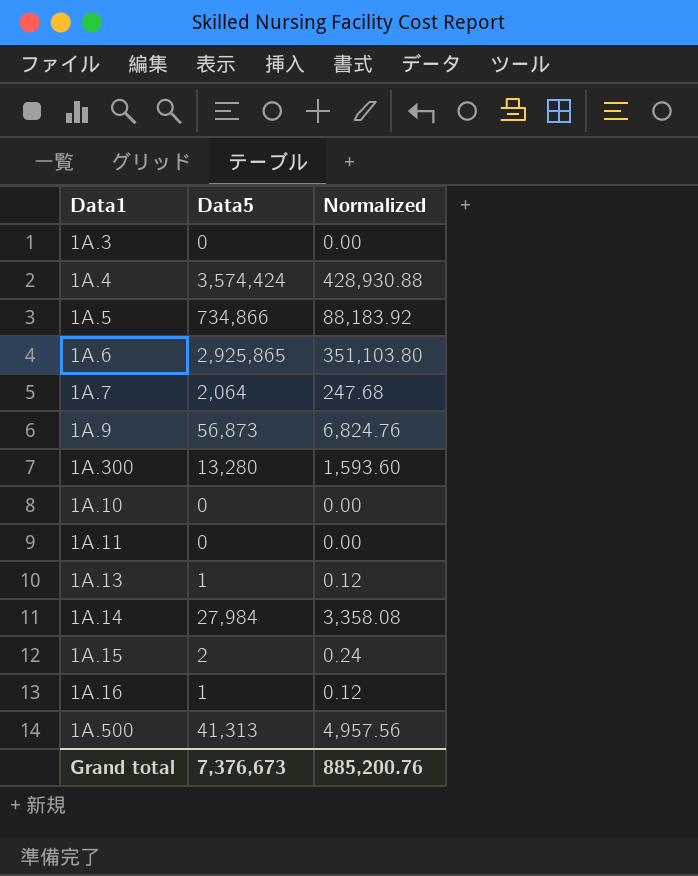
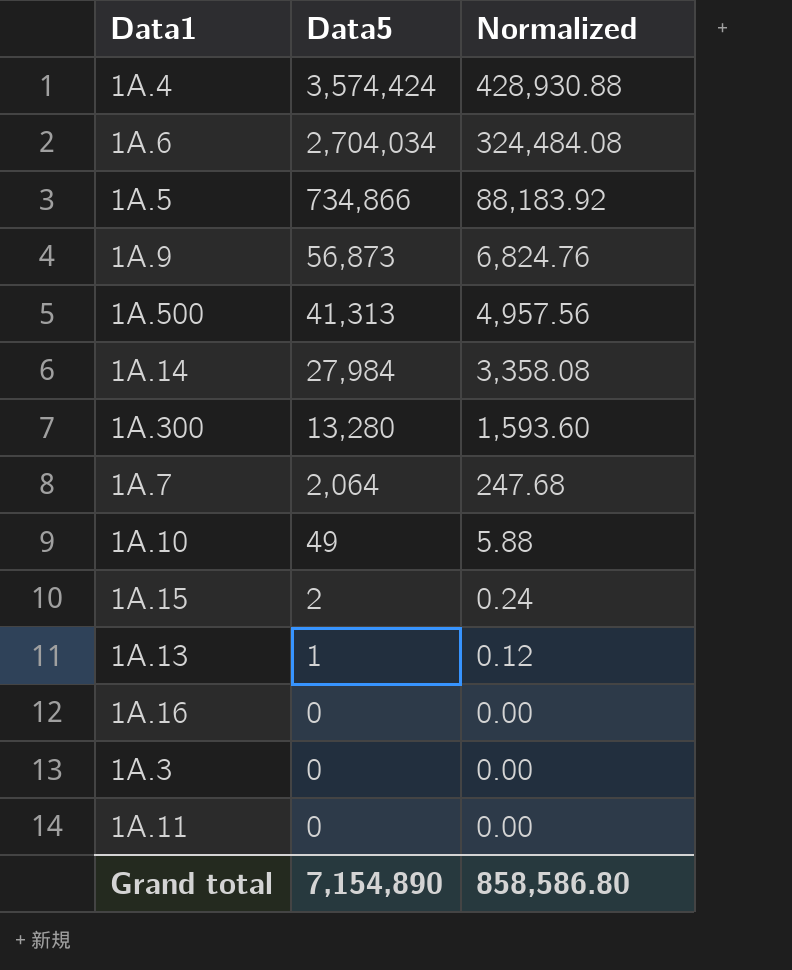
row order: none -> Data5 descending
1A.6 | Data5: 2,925,865 -> 2,704,034
1A.6 | Normalized: 351,103.80 -> 324,484.08
1A.10 | Data5: 0 -> 49
1A.10 | Normalized: 0.00 -> 5.88
1A.16 | Data5: 1 -> 0
1A.16 | Normalized: 0.12 -> 0.00
Grand total | Data5: 7,376,673 -> 7,154,890
Grand total | Normalized: 885,200.76 -> 858,586.80

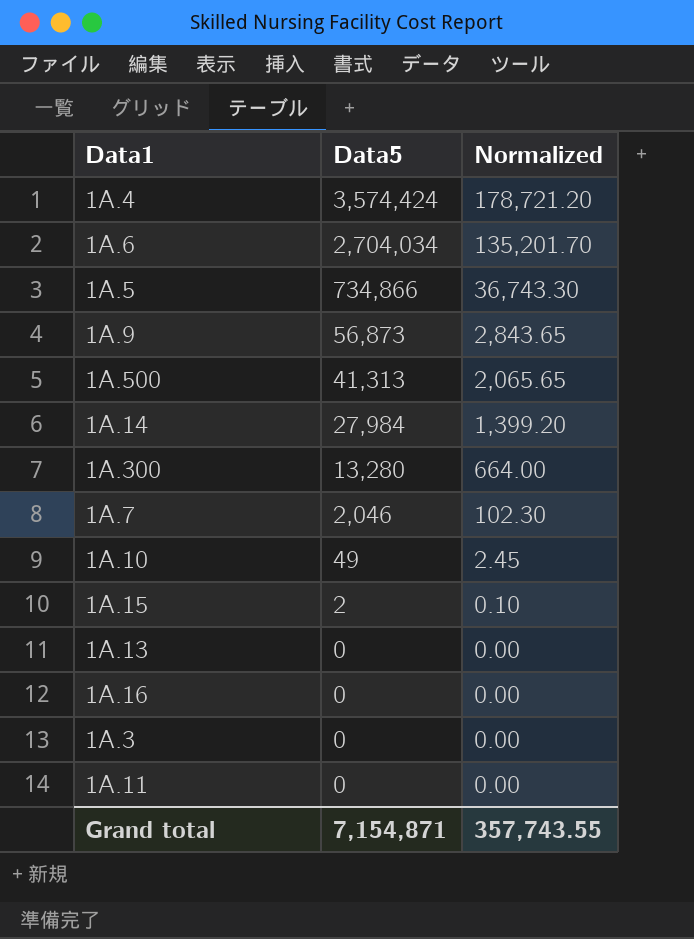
column Normalized | formula: [Data5] * 0.12 -> [Data5] * 0.05
1A.7 | Data5: 2,064 -> 2,046
1A.13 | Data5: 1 -> 0
Grand total | Data5: 7,154,890 -> 7,154,871
Grand total | Normalized: 858,586.80 -> 357,743.55

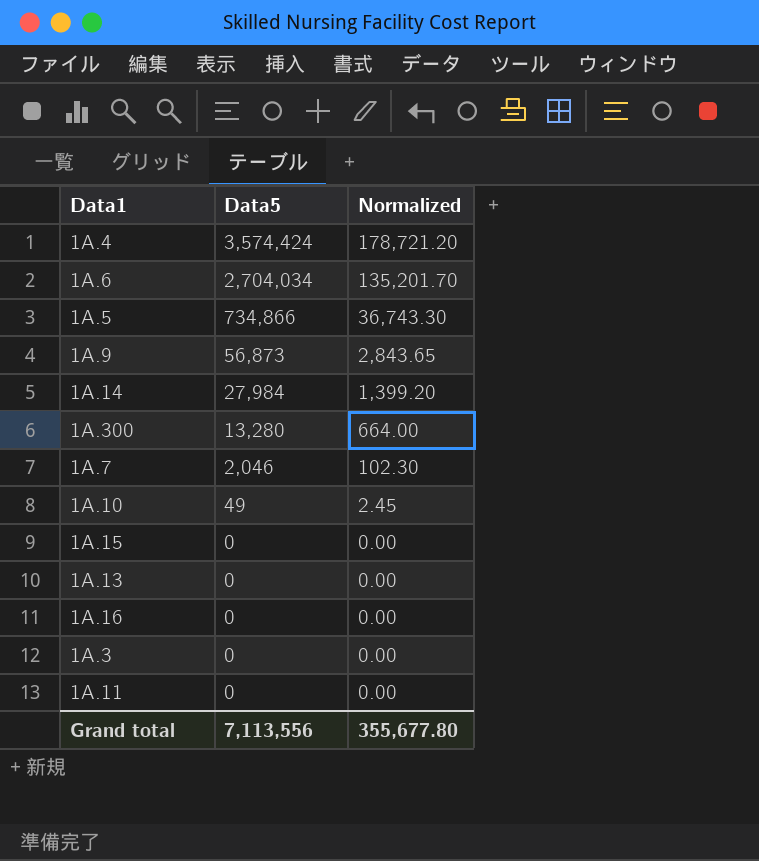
row 1A.500: 41,313 | 2,065.65 -> none
1A.15 | Data5: 2 -> 0
1A.15 | Normalized: 0.10 -> 0.00
Grand total | Data5: 7,154,871 -> 7,113,556
Grand total | Normalized: 357,743.55 -> 355,677.80

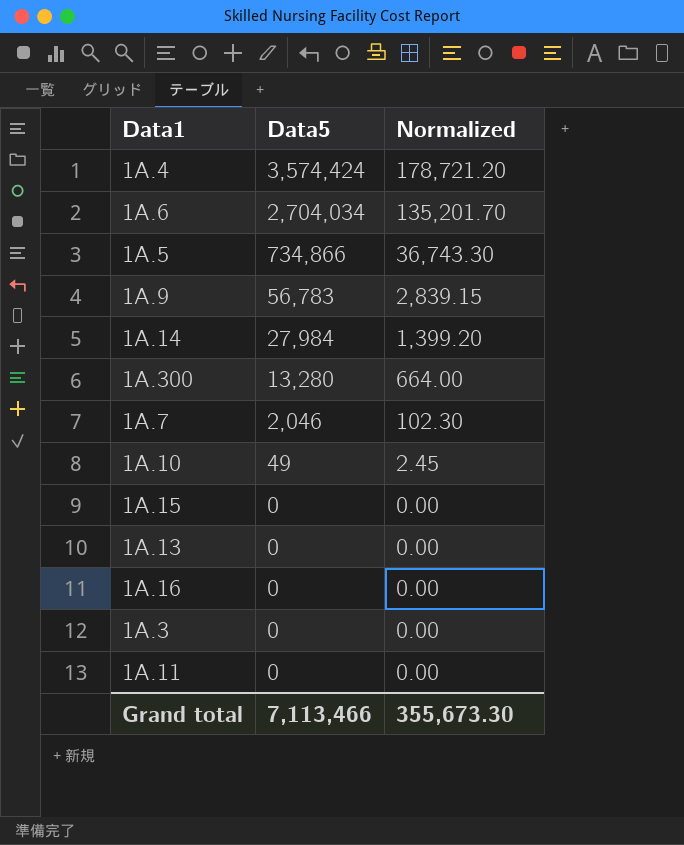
1A.9 | Data5: 56,873 -> 56,783
1A.9 | Normalized: 2,843.65 -> 2,839.15
Grand total | Data5: 7,113,556 -> 7,113,466
Grand total | Normalized: 355,677.80 -> 355,673.30

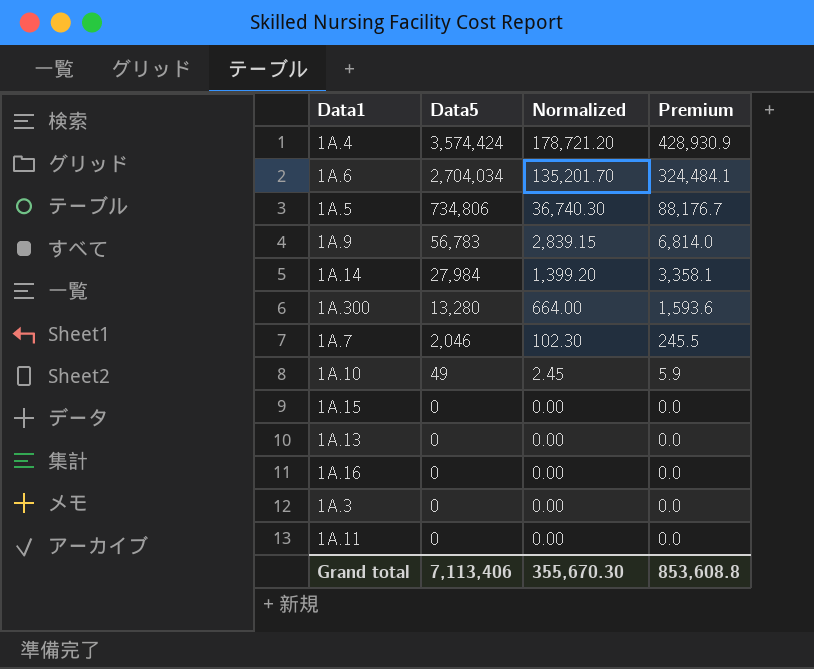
column Premium | formula: none -> [Data5] * 0.12
1A.5 | Data5: 734,866 -> 734,806
1A.5 | Normalized: 36,743.30 -> 36,740.30
Grand total | Data5: 7,113,466 -> 7,113,406
Grand total | Normalized: 355,673.30 -> 355,670.30

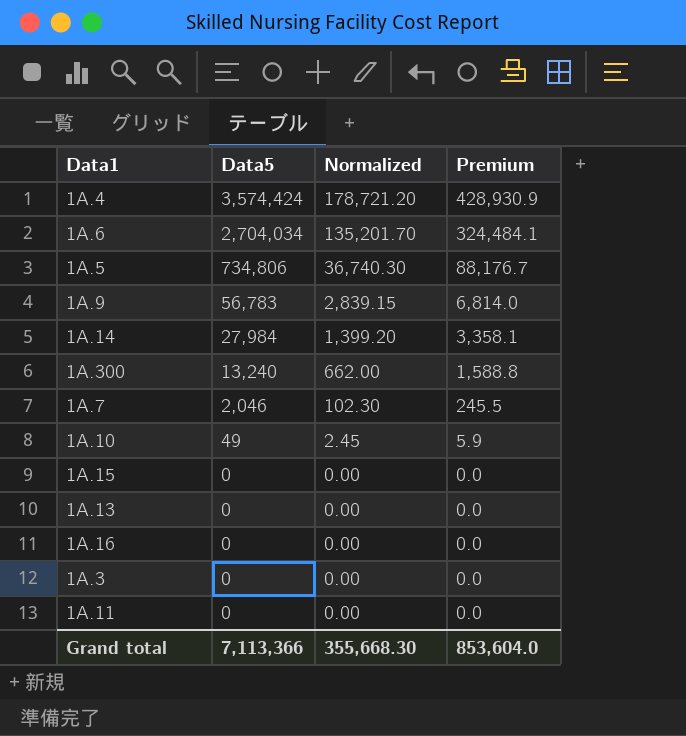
1A.300 | Data5: 13,280 -> 13,240
1A.300 | Normalized: 664.00 -> 662.00
1A.300 | Premium: 1,593.6 -> 1,588.8
Grand total | Data5: 7,113,406 -> 7,113,366
Grand total | Normalized: 355,670.30 -> 355,668.30
Grand total | Premium: 853,608.8 -> 853,604.0

